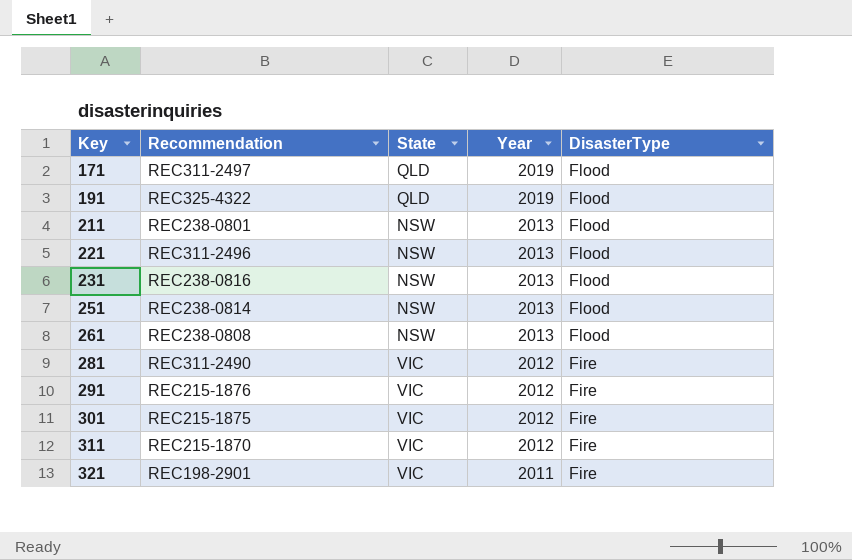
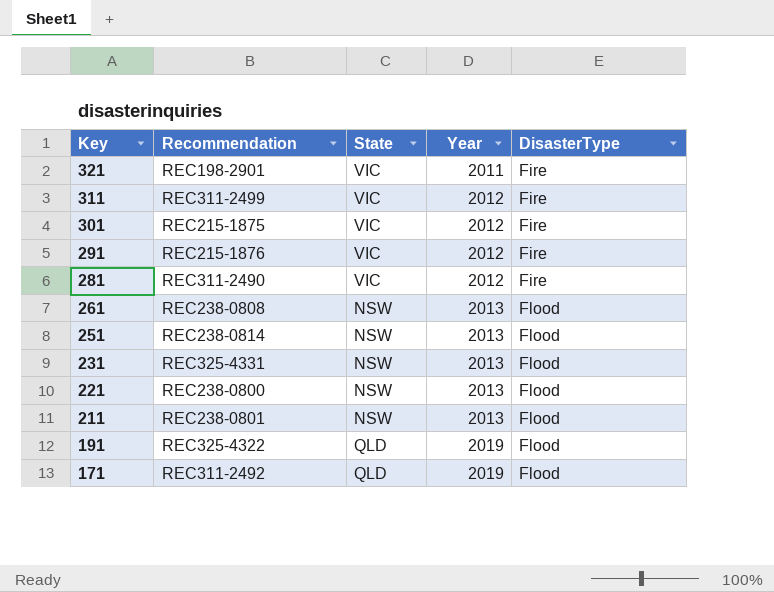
row order: Key ascending -> Key descending
311 | Recommendation: REC215-1870 -> REC311-2499
231 | Recommendation: REC238-0816 -> REC325-4331
221 | Recommendation: REC311-2496 -> REC238-0800
171 | Recommendation: REC311-2497 -> REC311-2492

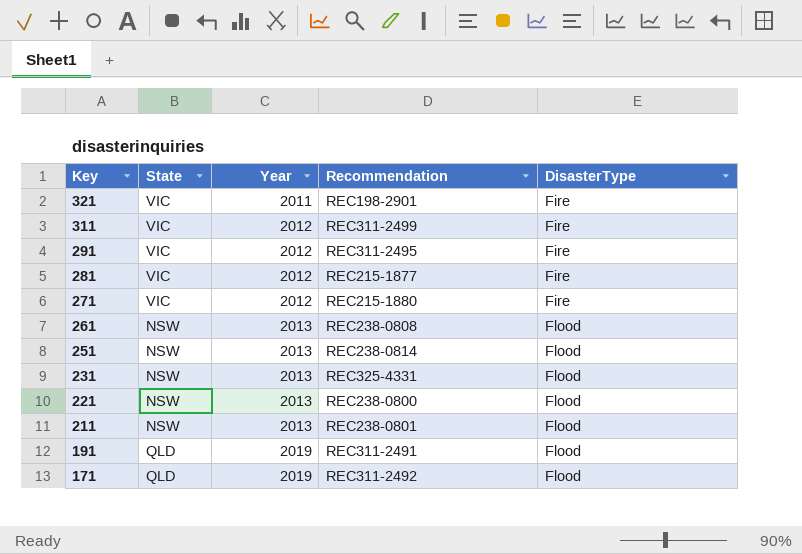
column Recommendation | position: 2 -> 4
row 301: REC215-1875 | VIC | 2012 | Fire -> none
291 | Recommendation: REC215-1876 -> REC311-2495
281 | Recommendation: REC311-2490 -> REC215-1877
row 271: none -> VIC | 2012 | REC215-1880 | Fire
191 | Recommendation: REC325-4322 -> REC311-2491

